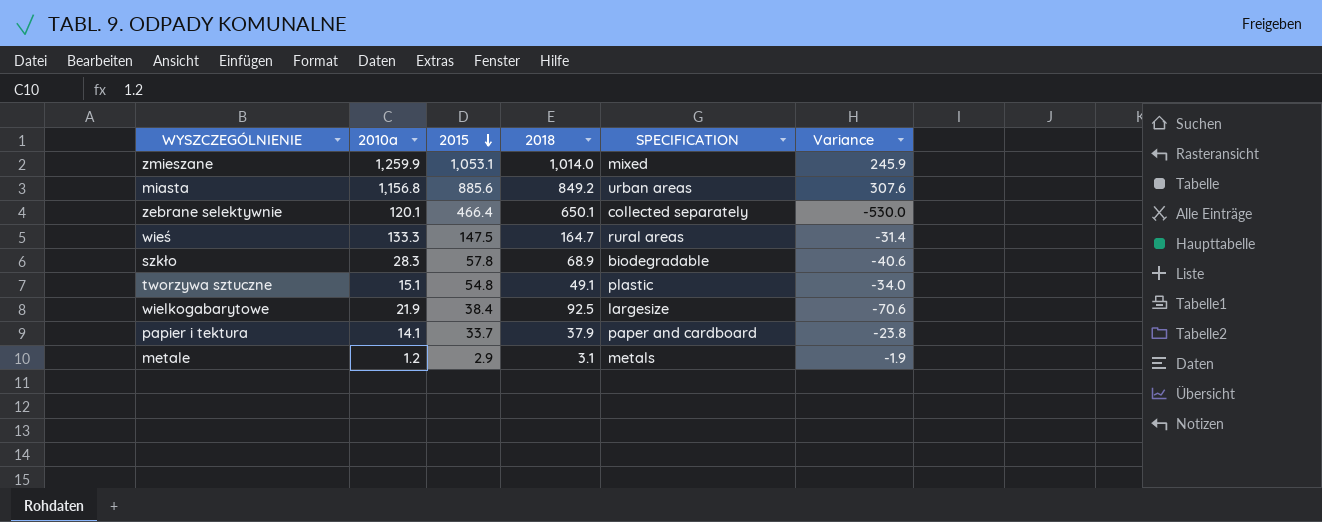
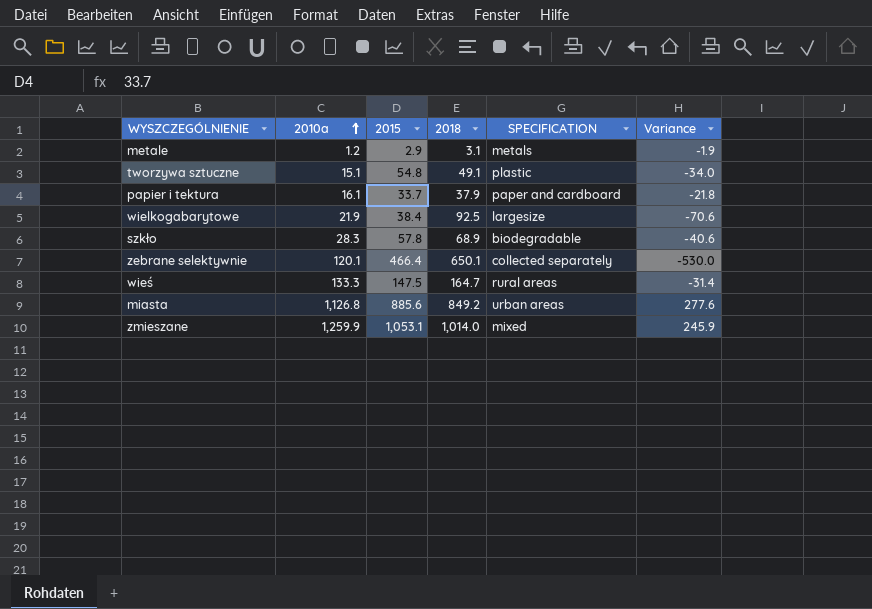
row order: 2015 descending -> 2010a ascending
papier i tektura | 2010a: 14.1 -> 16.1
papier i tektura | Variance: -23.8 -> -21.8
miasta | 2010a: 1,156.8 -> 1,126.8
miasta | Variance: 307.6 -> 277.6

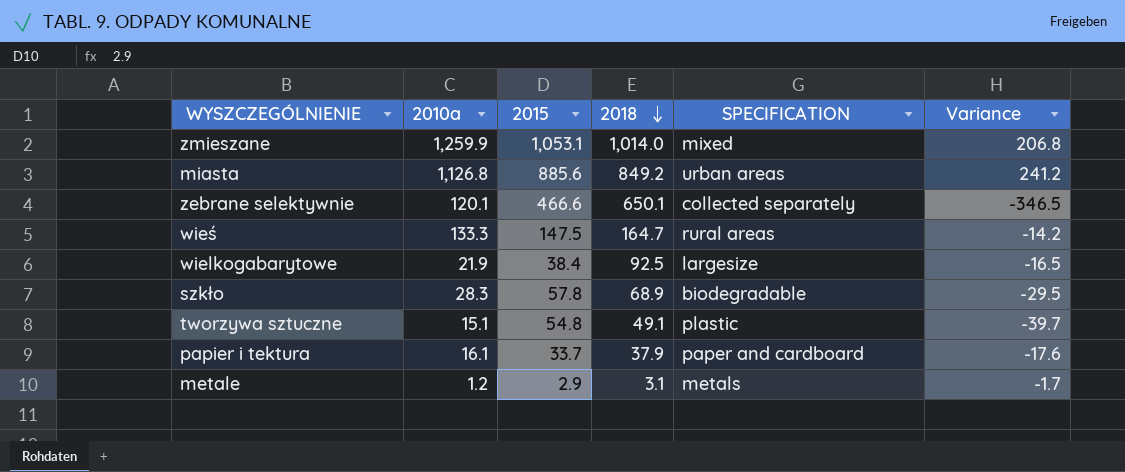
row order: 2010a ascending -> 2018 descending
column Variance | formula: [2010a] - [2018] -> [2010a] - [2015]
zebrane selektywnie | 2015: 466.4 -> 466.6

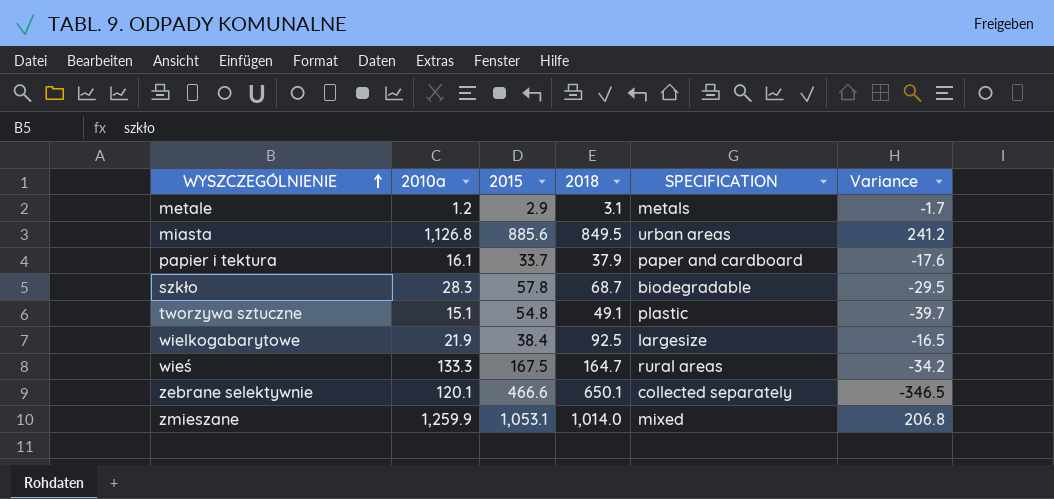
row order: 2018 descending -> WYSZCZEGÓLNIENIE ascending
miasta | 2018: 849.2 -> 849.5
szkło | 2018: 68.9 -> 68.7
wieś | 2015: 147.5 -> 167.5
wieś | Variance: -14.2 -> -34.2

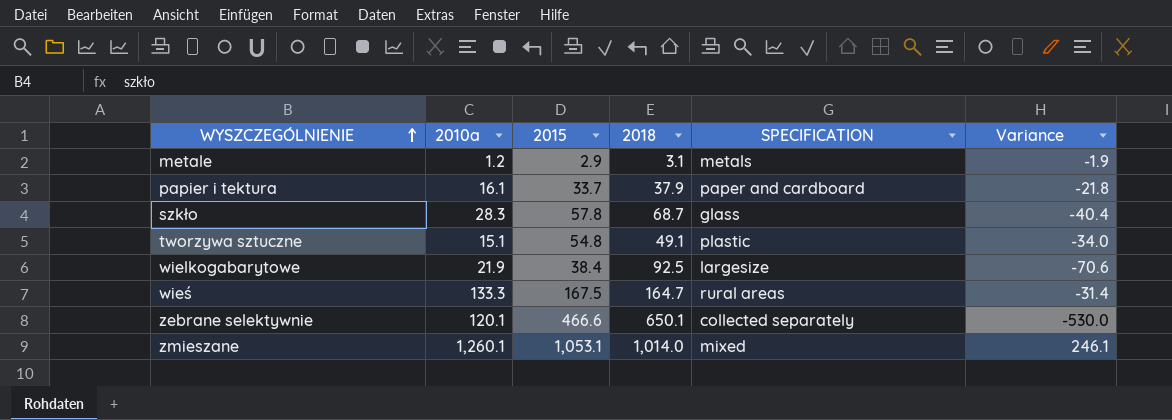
column Variance | formula: [2010a] - [2015] -> [2010a] - [2018]
row miasta: 1,126.8 | 885.6 | 849.5 | urban areas | 241.2 -> none
szkło | SPECIFICATION: biodegradable -> glass
zmieszane | 2010a: 1,259.9 -> 1,260.1

